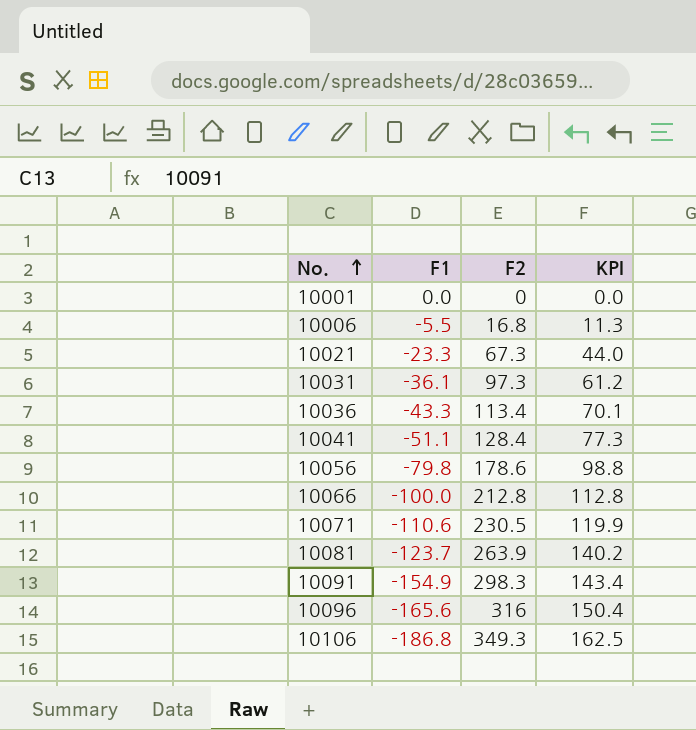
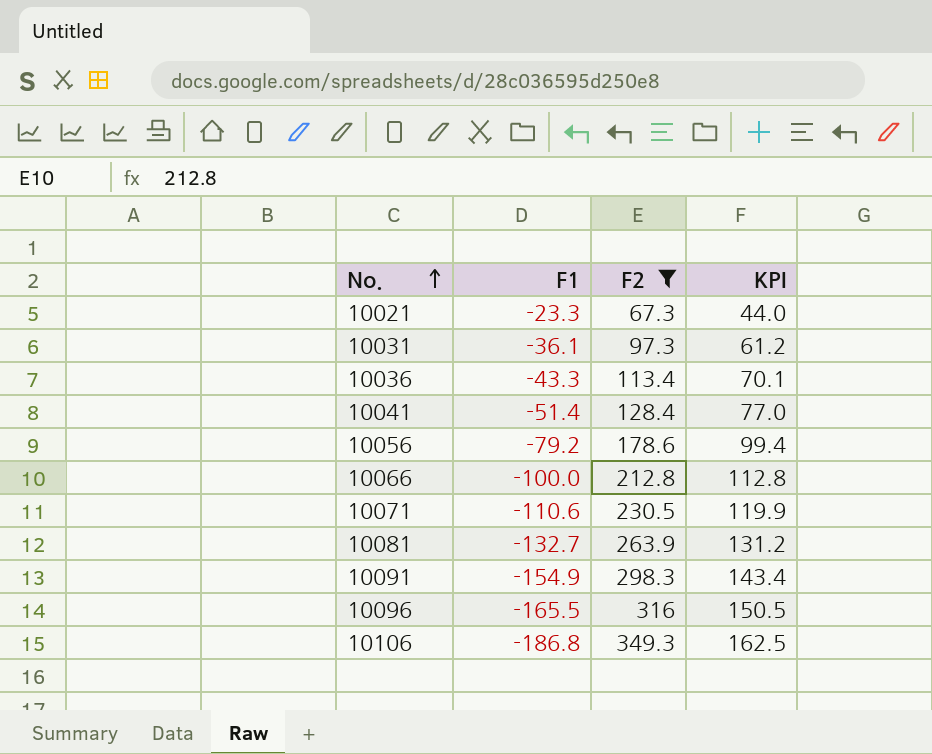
filter: none -> F2 >= 67.3
10041 | F1: -51.1 -> -51.4
10041 | KPI: 77.3 -> 77.0
10056 | F1: -79.8 -> -79.2
10056 | KPI: 98.8 -> 99.4
10081 | F1: -123.7 -> -132.7
10081 | KPI: 140.2 -> 131.2
10096 | F1: -165.6 -> -165.5
10096 | KPI: 150.4 -> 150.5

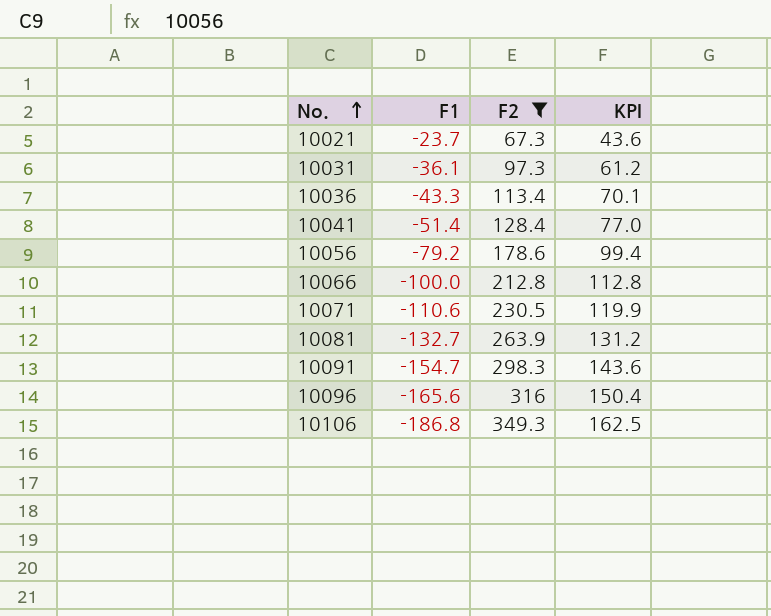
10021 | F1: -23.3 -> -23.7
10021 | KPI: 44.0 -> 43.6
10091 | F1: -154.9 -> -154.7
10091 | KPI: 143.4 -> 143.6
10096 | F1: -165.5 -> -165.6
10096 | KPI: 150.5 -> 150.4

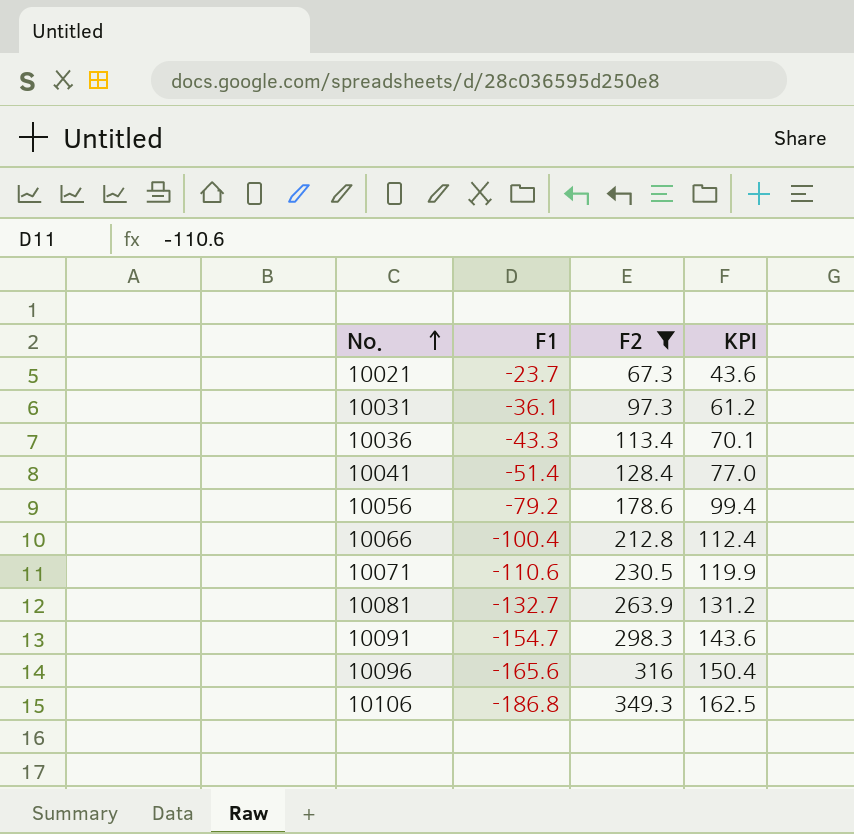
10066 | F1: -100.0 -> -100.4
10066 | KPI: 112.8 -> 112.4

